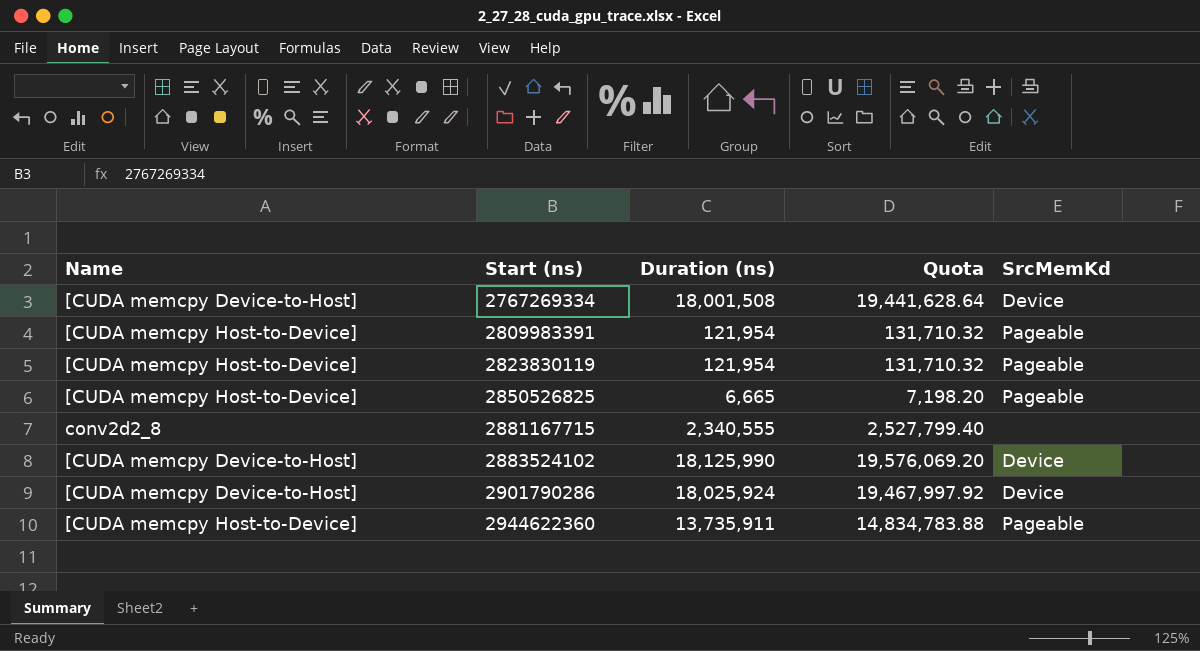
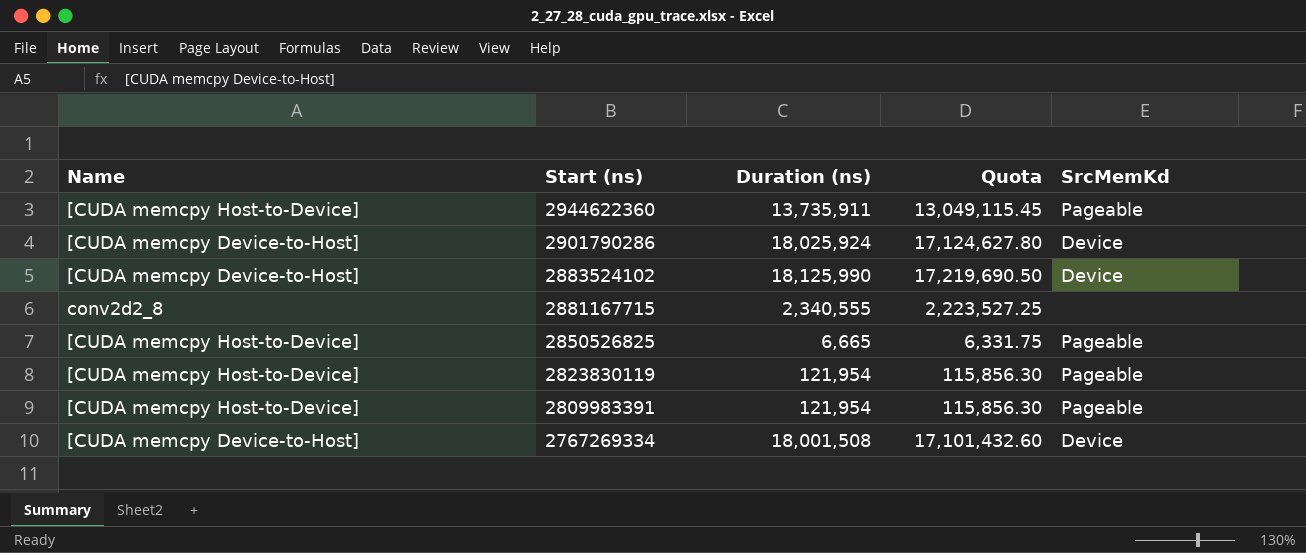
row order: Start (ns) ascending -> Start (ns) descending
column Quota | formula: [Duration (ns)] * 1.08 -> [Duration (ns)] * 0.95

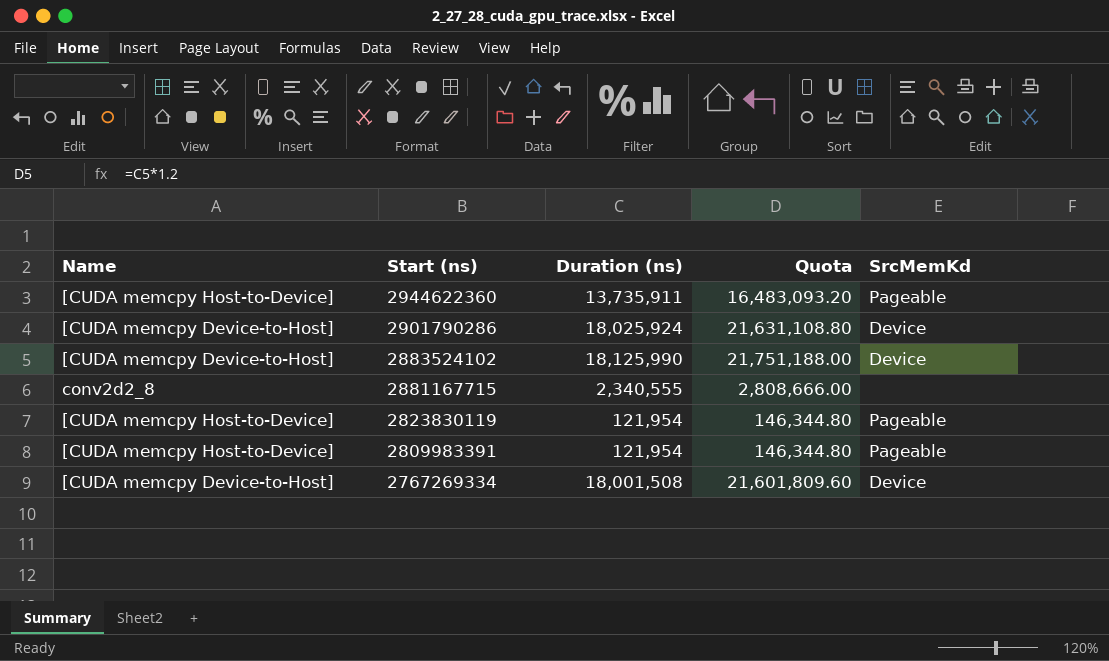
column Quota | formula: [Duration (ns)] * 0.95 -> [Duration (ns)] * 1.2
row 2850526825: [CUDA memcpy Host-to-Device] | 6,665 | 6,331.75 | Pageable -> none

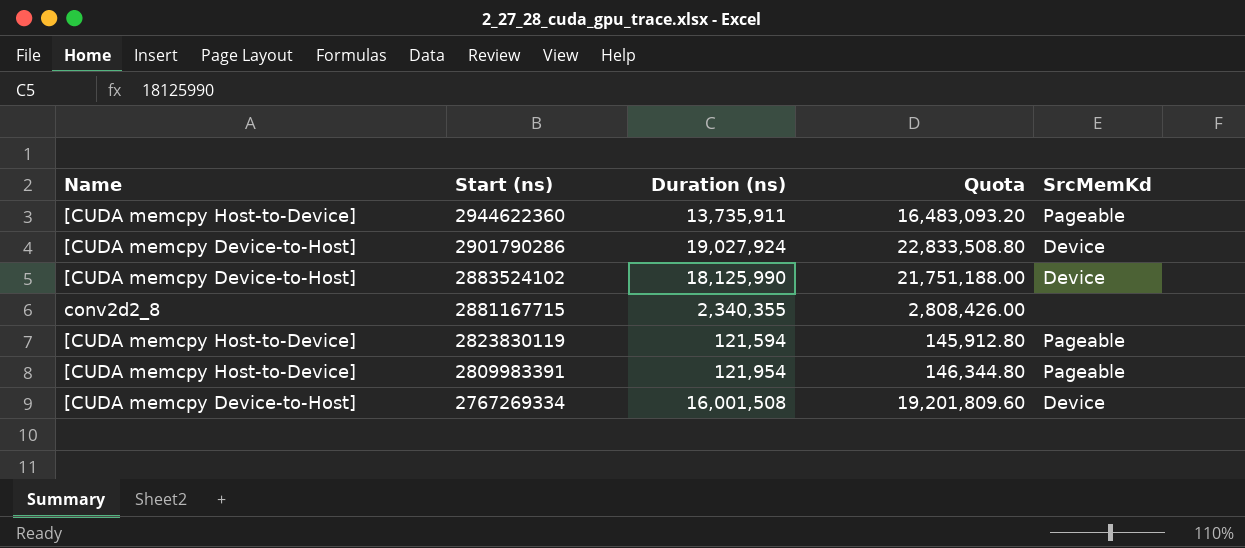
2901790286 | Duration (ns): 18,025,924 -> 19,027,924
2901790286 | Quota: 21,631,108.80 -> 22,833,508.80
2881167715 | Duration (ns): 2,340,555 -> 2,340,355
2881167715 | Quota: 2,808,666.00 -> 2,808,426.00
2823830119 | Duration (ns): 121,954 -> 121,594
2823830119 | Quota: 146,344.80 -> 145,912.80
2767269334 | Duration (ns): 18,001,508 -> 16,001,508
2767269334 | Quota: 21,601,809.60 -> 19,201,809.60

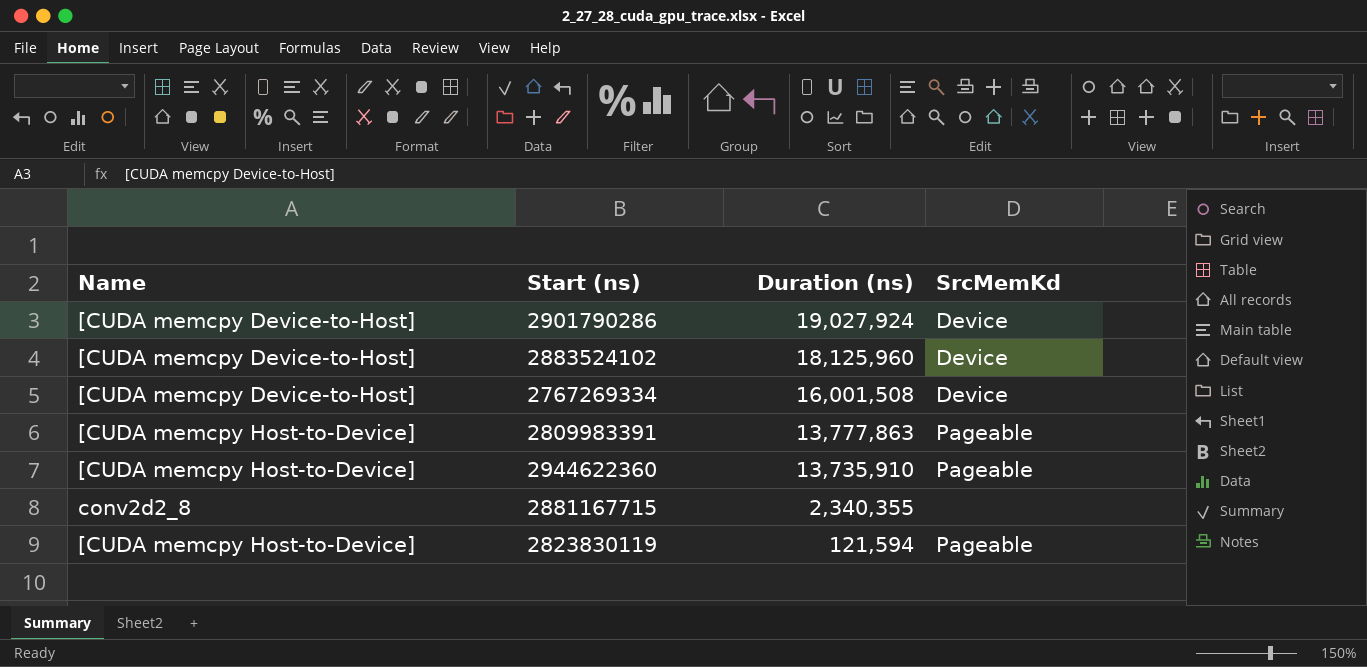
row order: Start (ns) descending -> Duration (ns) descending
column Quota | formula: [Duration (ns)] * 1.2 -> none
2883524102 | Duration (ns): 18,125,990 -> 18,125,960
2809983391 | Duration (ns): 121,954 -> 13,777,863
2944622360 | Duration (ns): 13,735,911 -> 13,735,910

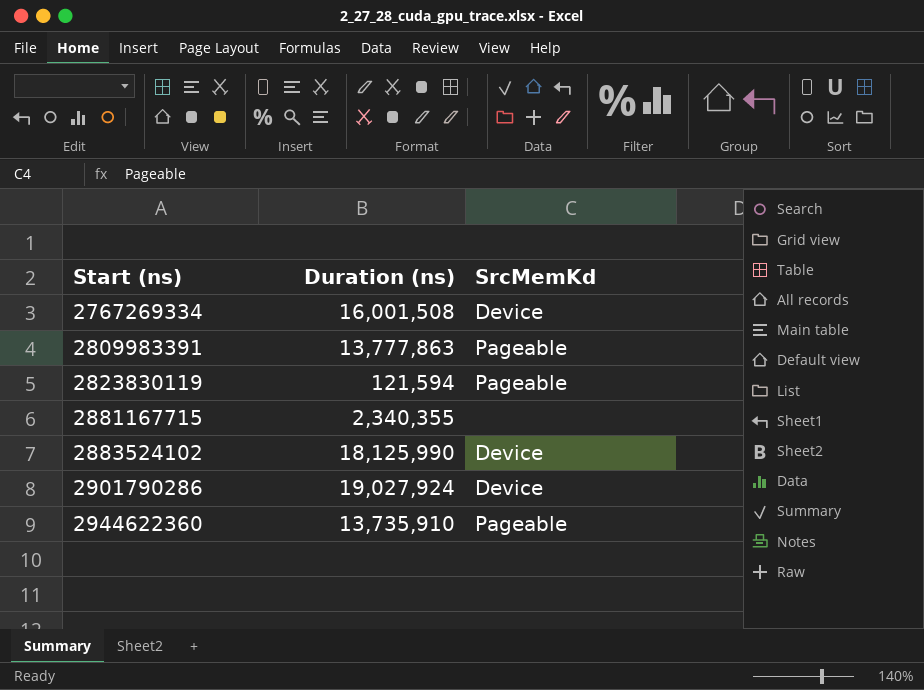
row order: Duration (ns) descending -> Start (ns) ascending
column Name | position: 1 -> none
2883524102 | Duration (ns): 18,125,960 -> 18,125,990

